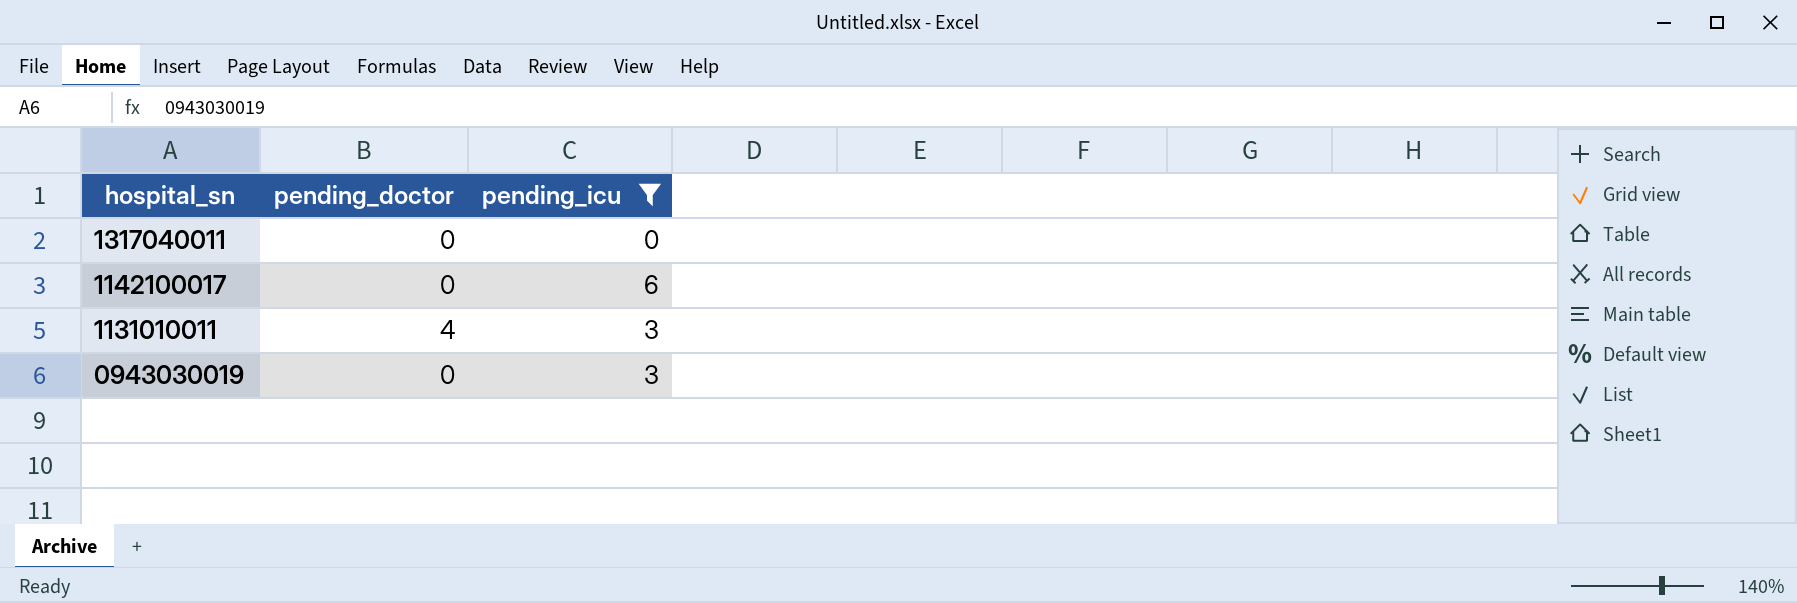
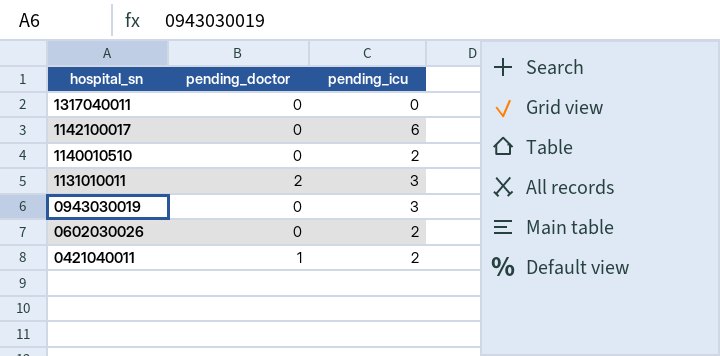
filter: pending_icu != 2 -> none
1131010011 | pending_doctor: 4 -> 2

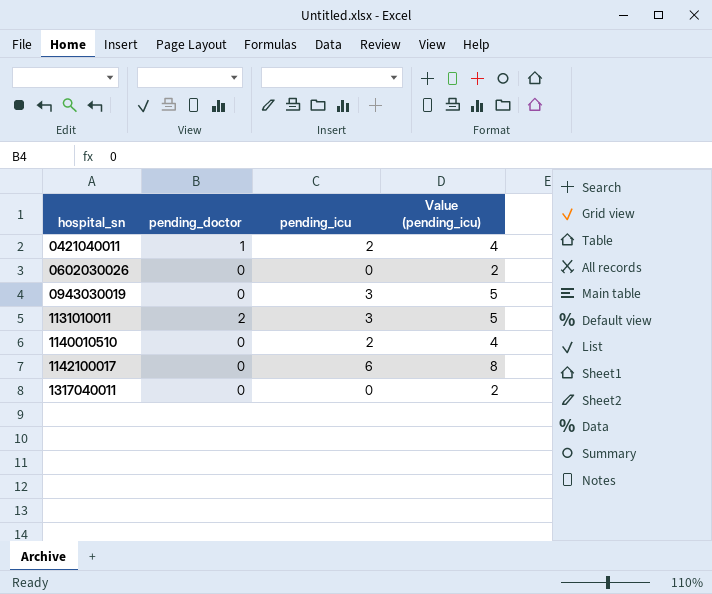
row order: hospital_sn descending -> hospital_sn ascending
column Value (pending_icu) | formula: none -> [pending_icu] + 2
0602030026 | pending_icu: 2 -> 0

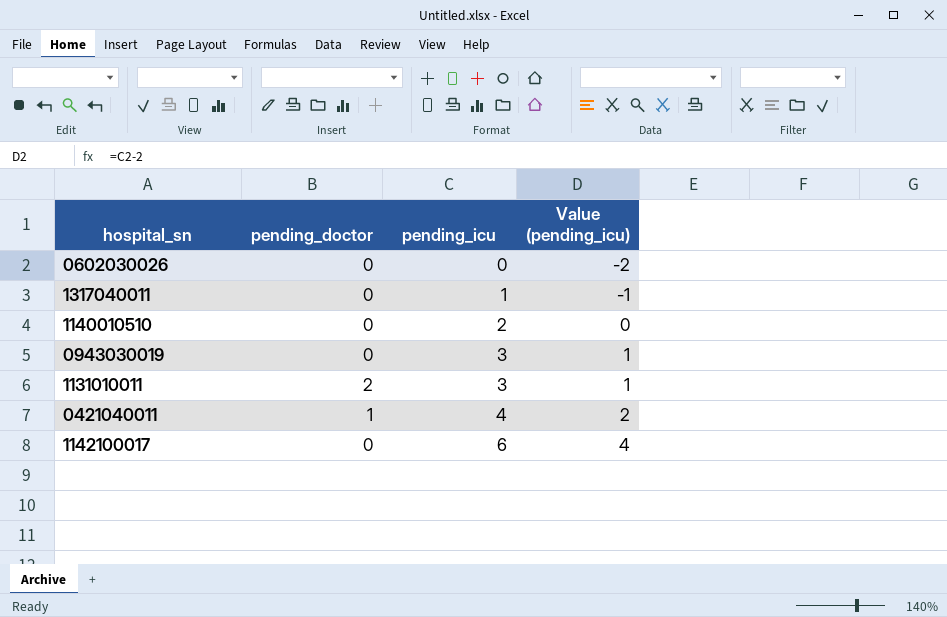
row order: hospital_sn ascending -> pending_icu ascending
column Value (pending_icu) | formula: [pending_icu] + 2 -> [pending_icu] - 2
1317040011 | pending_icu: 0 -> 1
0421040011 | pending_icu: 2 -> 4

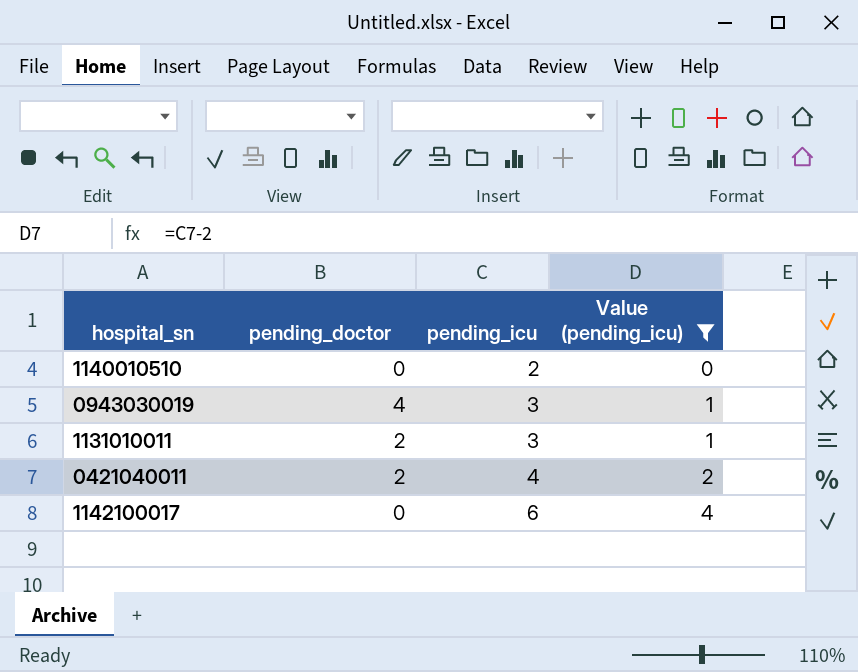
filter: none -> Value (pending_icu) >= 0
0943030019 | pending_doctor: 0 -> 4
0421040011 | pending_doctor: 1 -> 2

